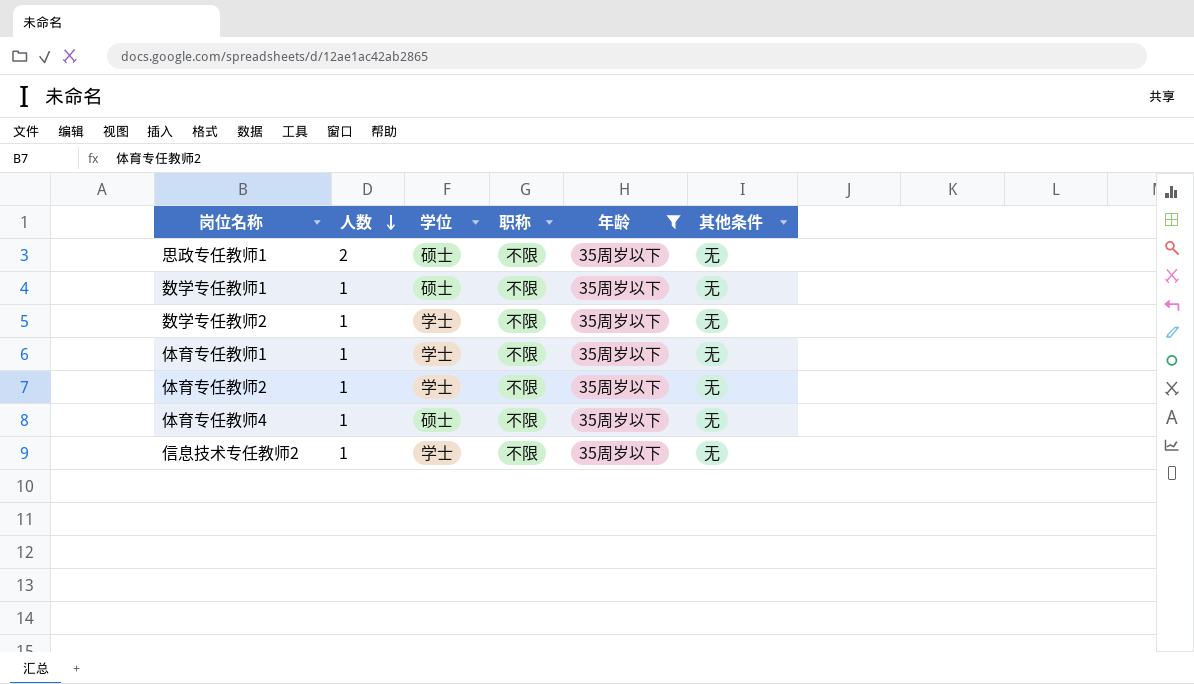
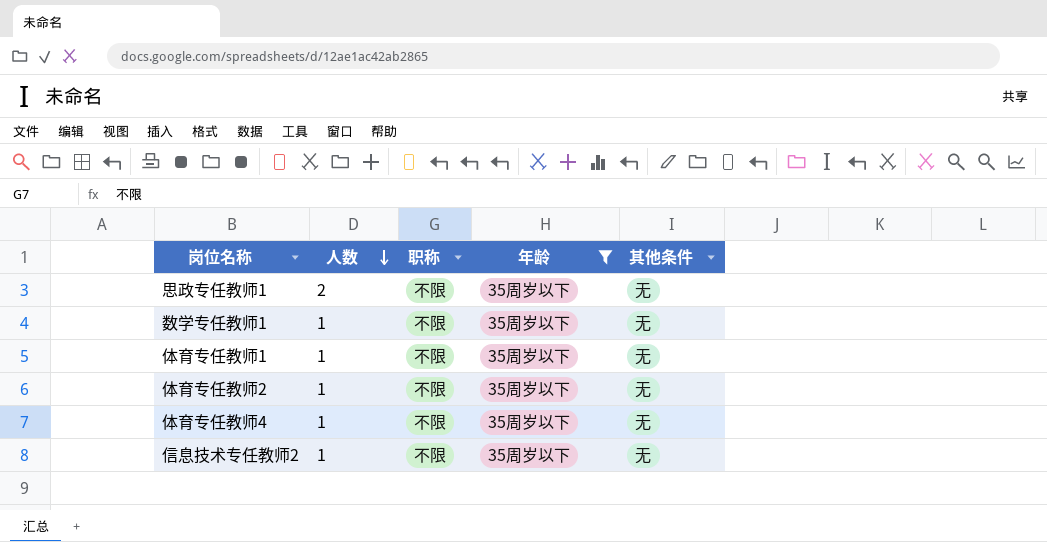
column 学位 | position: 3 -> none
row 数学专任教师2: 1 | 学士 | 不限 | 35周岁以下 | 无 -> none

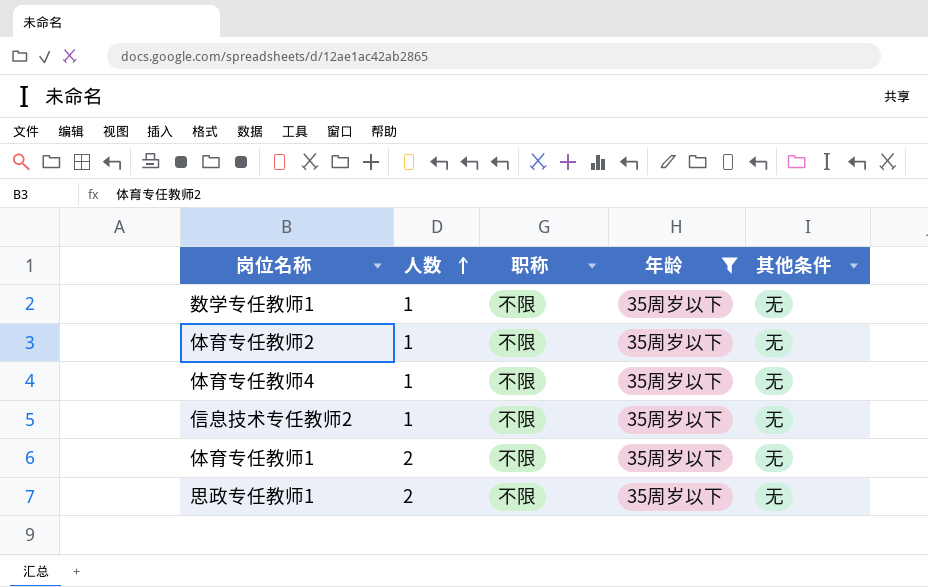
row order: 人数 descending -> 人数 ascending
体育专任教师1 | 人数: 1 -> 2

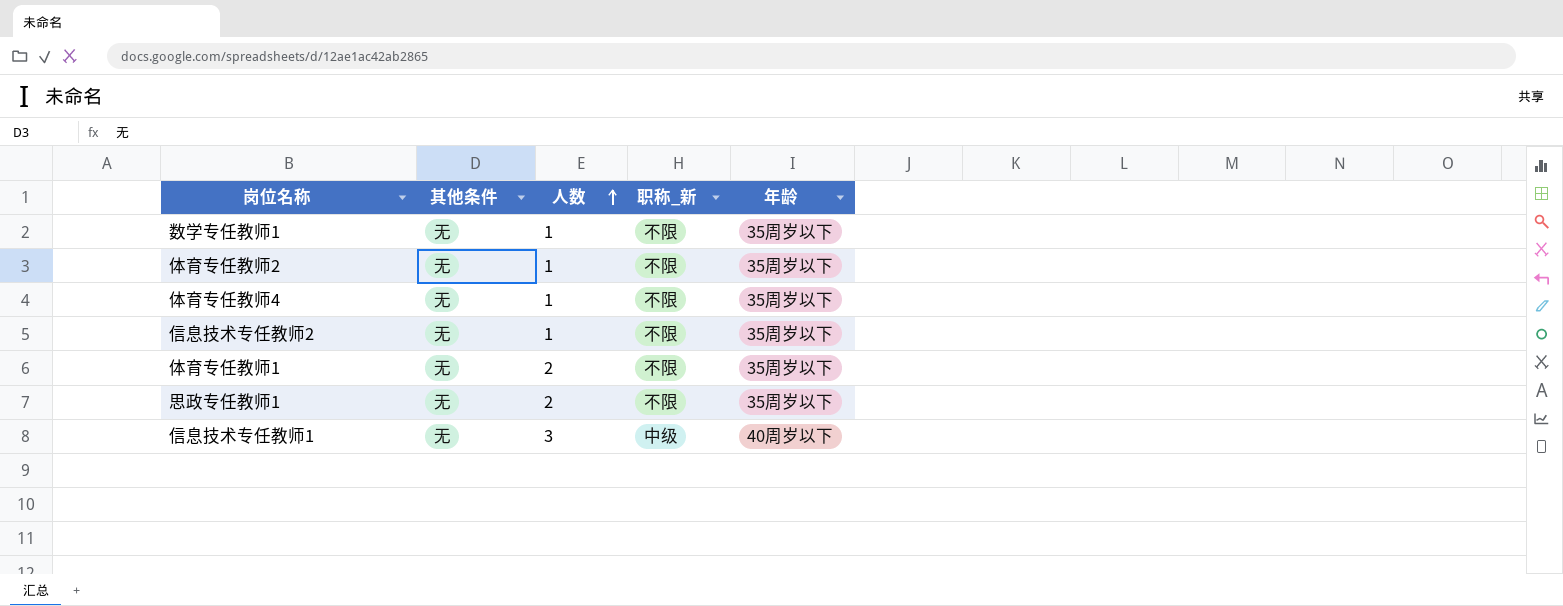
filter: 年龄 = 35周岁以下 -> none
column 其他条件 | position: 5 -> 2
column name: 职称 -> 职称_新

